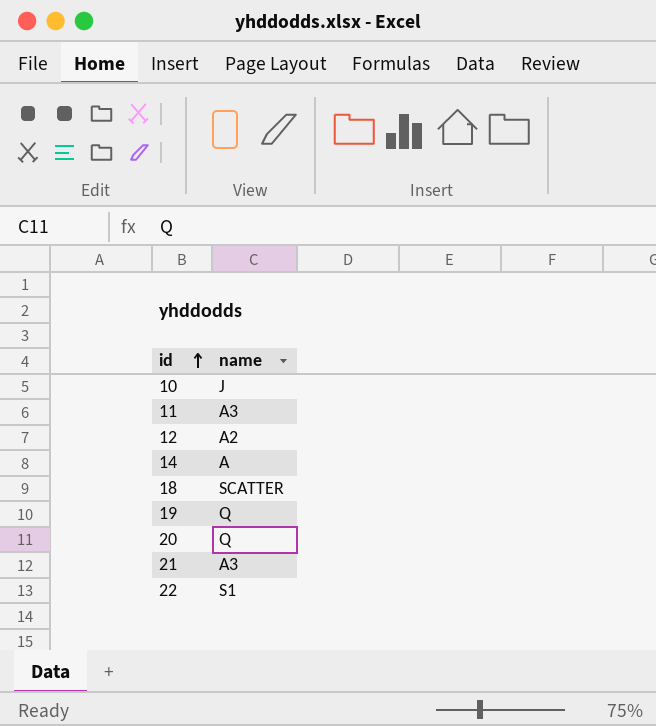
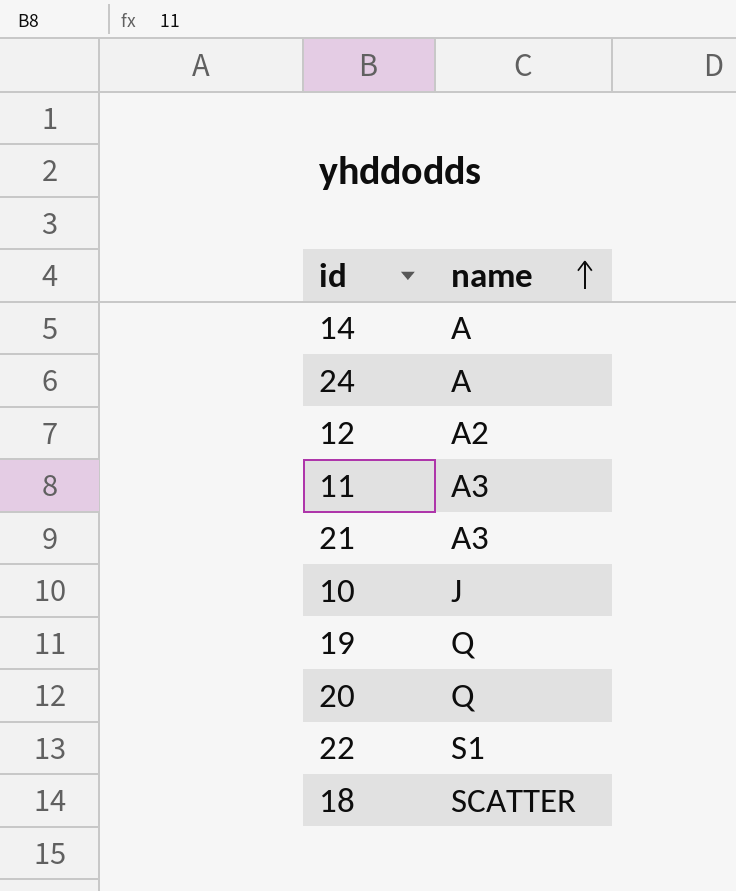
row order: id ascending -> name ascending
row 24: none -> A

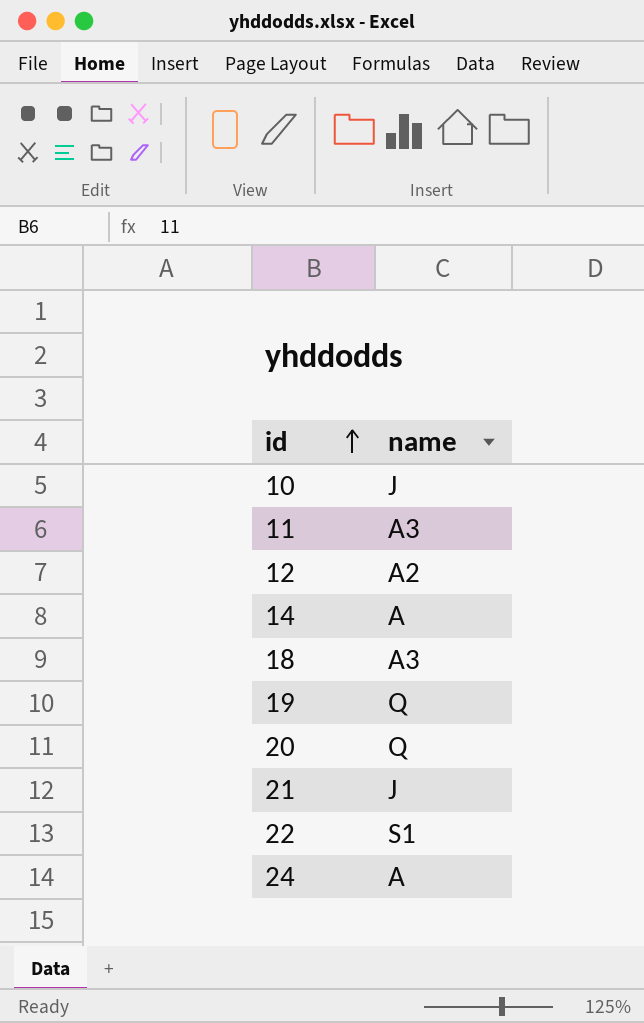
row order: name ascending -> id ascending
18 | name: SCATTER -> A3
21 | name: A3 -> J

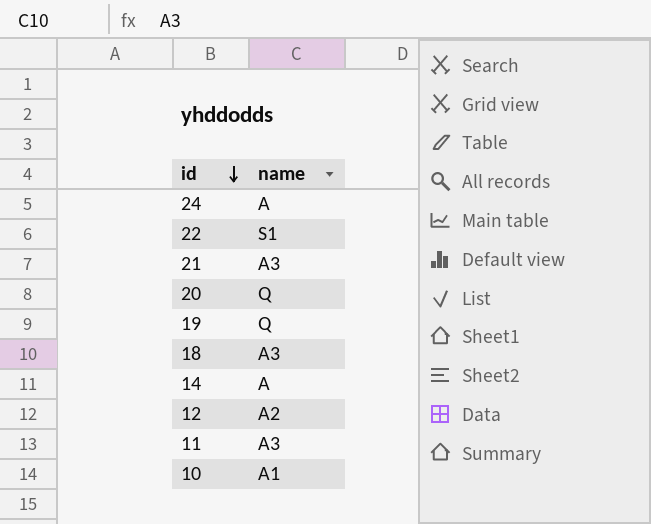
row order: id ascending -> id descending
21 | name: J -> A3
10 | name: J -> A1

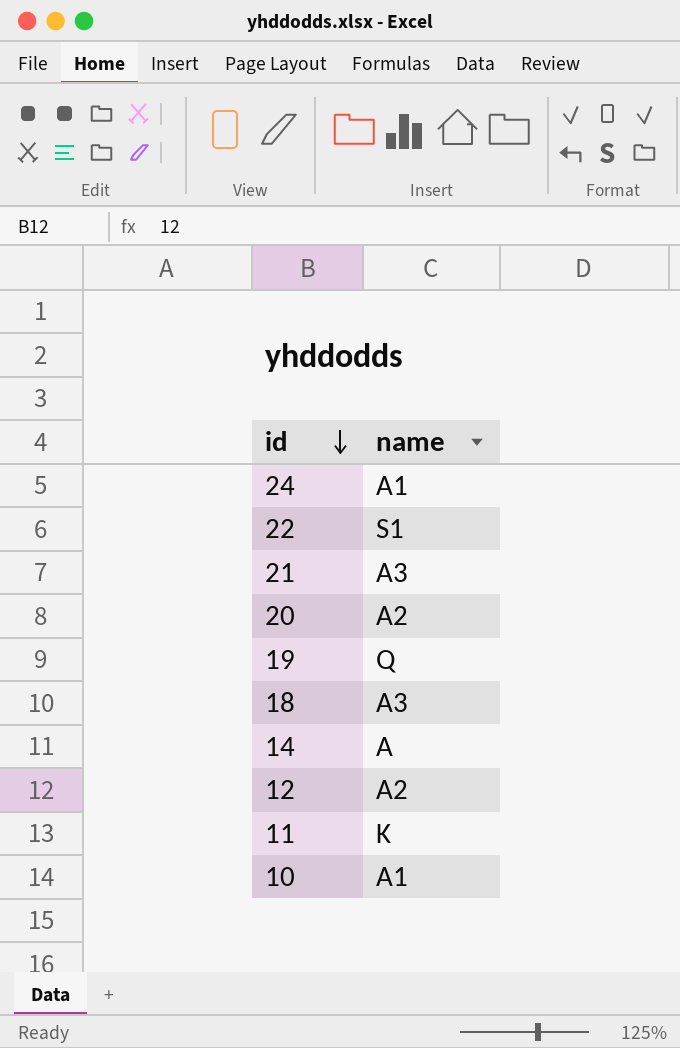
24 | name: A -> A1
20 | name: Q -> A2
11 | name: A3 -> K

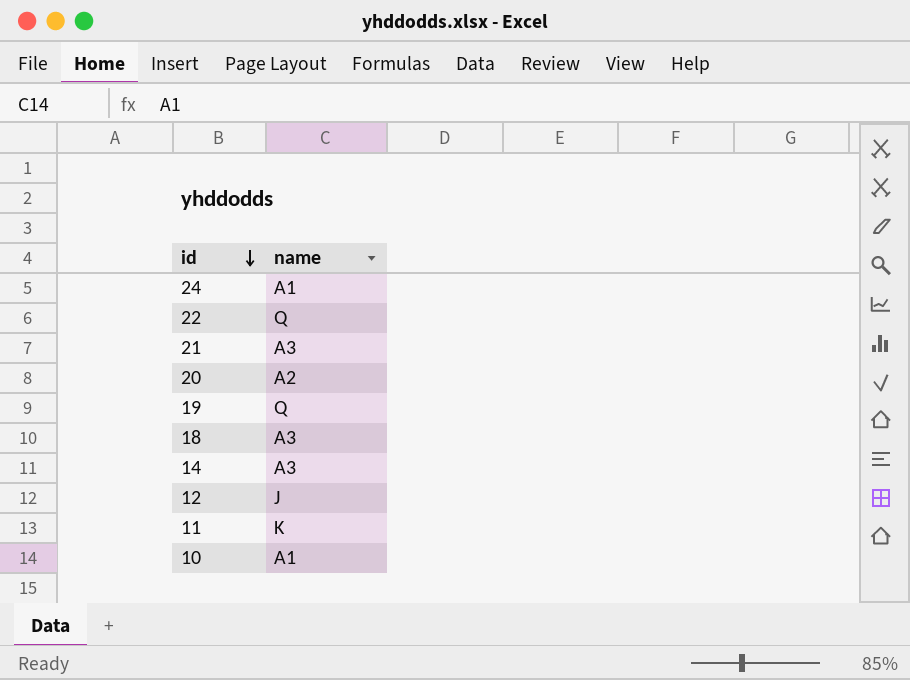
22 | name: S1 -> Q
14 | name: A -> A3
12 | name: A2 -> J

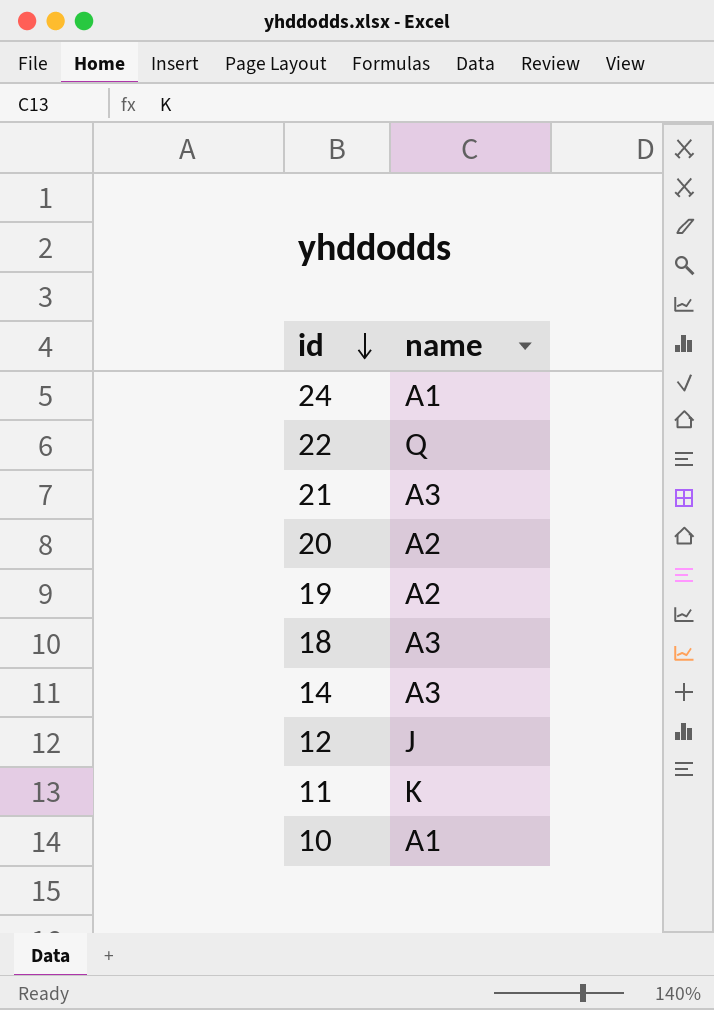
19 | name: Q -> A2

